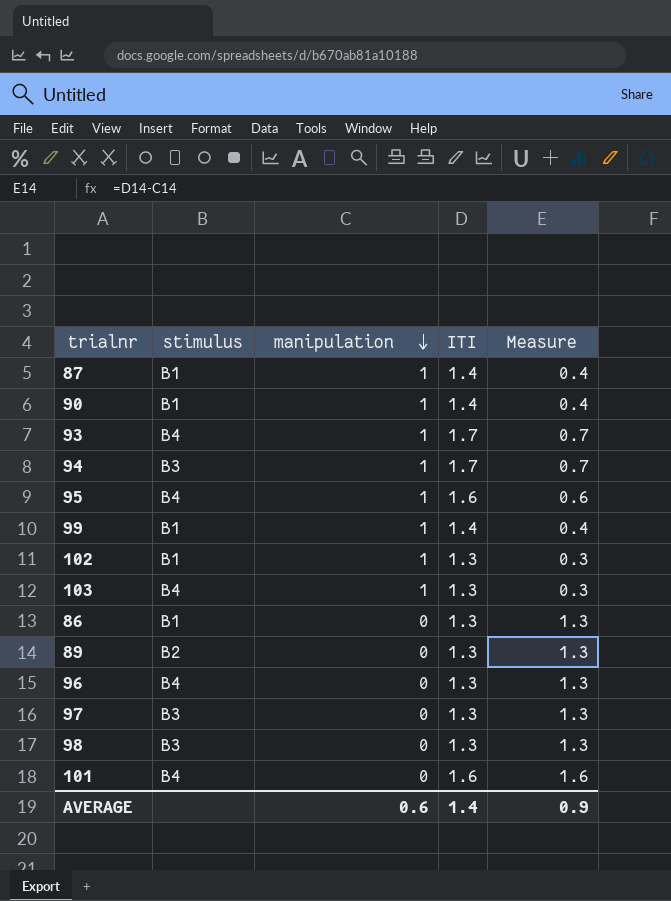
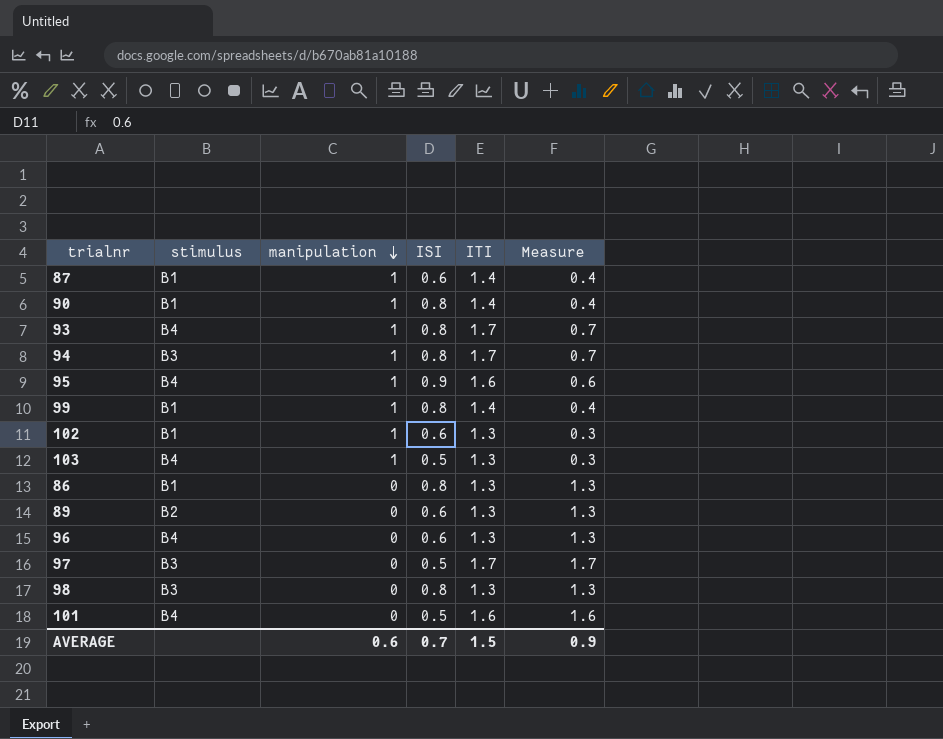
column ISI | position: none -> 4
97 | ITI: 1.3 -> 1.7
97 | Measure: 1.3 -> 1.7
AVERAGE | ITI: 1.4 -> 1.5

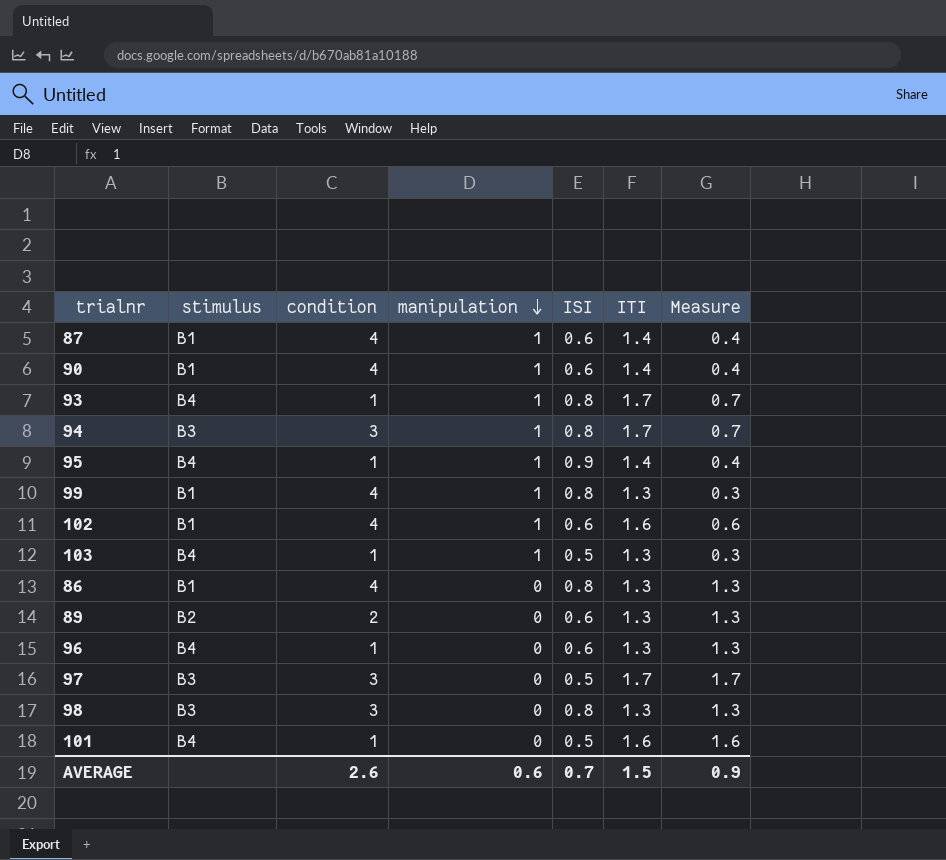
column condition | position: none -> 3
90 | ISI: 0.8 -> 0.6
95 | ITI: 1.6 -> 1.4
95 | Measure: 0.6 -> 0.4
99 | ITI: 1.4 -> 1.3
99 | Measure: 0.4 -> 0.3
102 | ITI: 1.3 -> 1.6
102 | Measure: 0.3 -> 0.6

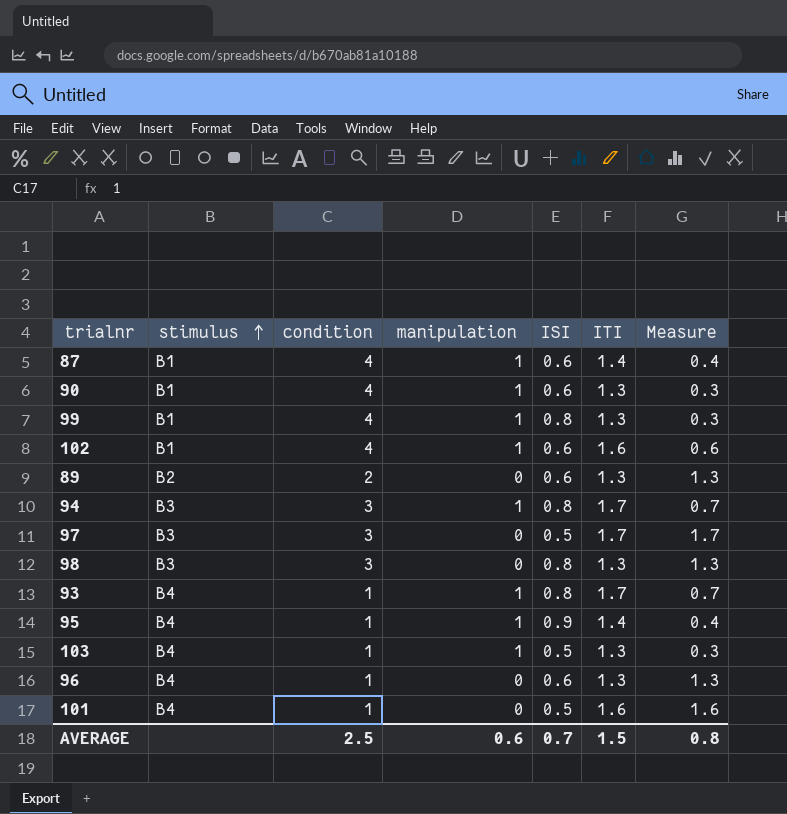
row order: manipulation descending -> stimulus ascending
row 86: B1 | 4 | 0 | 0.8 | 1.3 | 1.3 -> none
90 | ITI: 1.4 -> 1.3
90 | Measure: 0.4 -> 0.3
AVERAGE | condition: 2.6 -> 2.5
AVERAGE | Measure: 0.9 -> 0.8

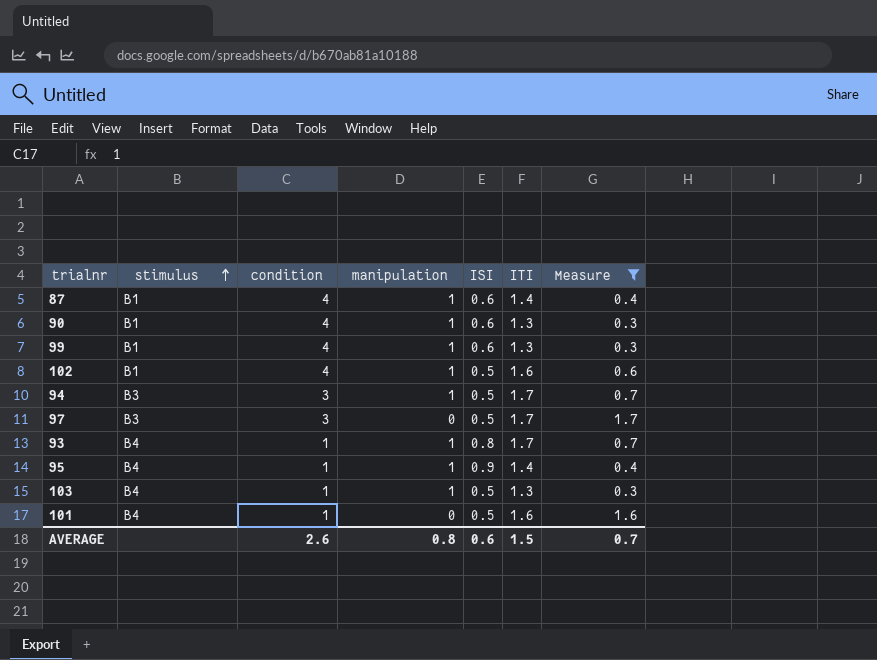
filter: none -> Measure != 1.3
99 | ISI: 0.8 -> 0.6
102 | ISI: 0.6 -> 0.5
94 | ISI: 0.8 -> 0.5
AVERAGE | condition: 2.5 -> 2.6
AVERAGE | manipulation: 0.6 -> 0.8
AVERAGE | ISI: 0.7 -> 0.6
AVERAGE | Measure: 0.8 -> 0.7

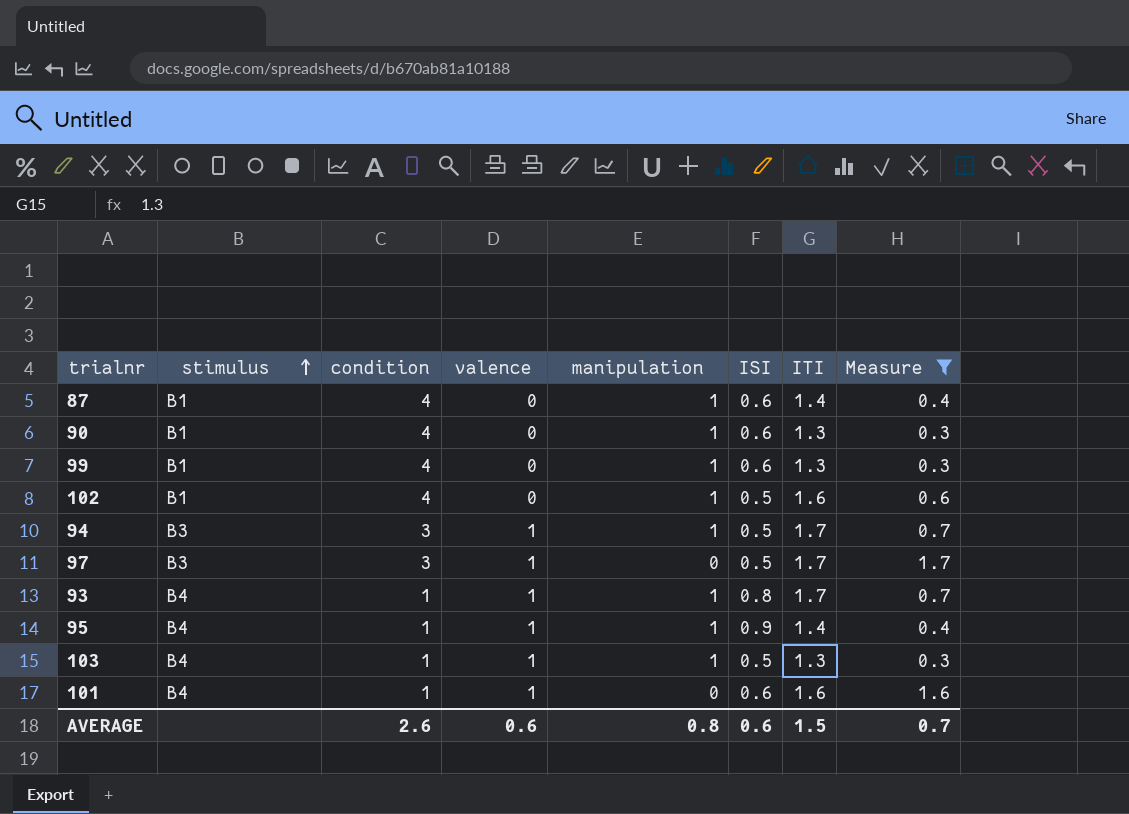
column valence | position: none -> 4
101 | ISI: 0.5 -> 0.6

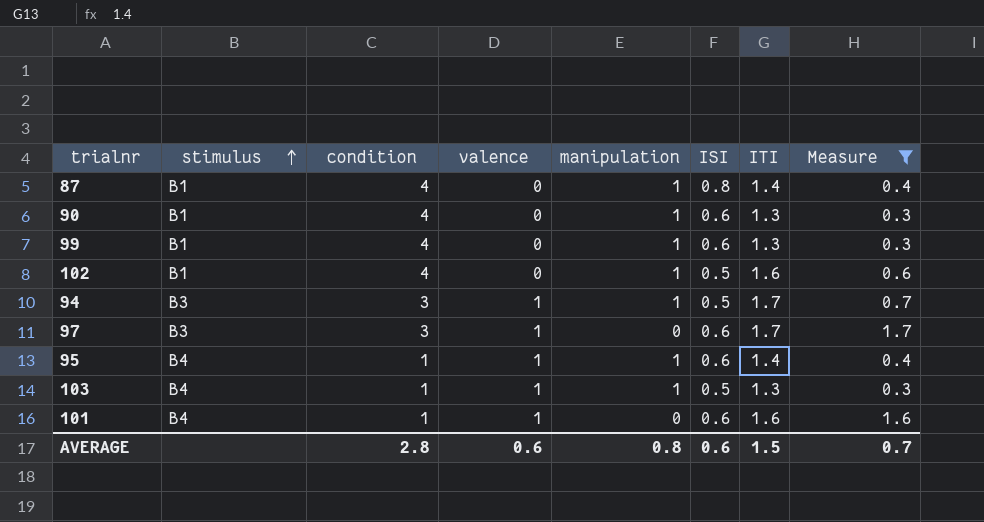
row 93: B4 | 1 | 1 | 1 | 0.8 | 1.7 | 0.7 -> none
87 | ISI: 0.6 -> 0.8
97 | ISI: 0.5 -> 0.6
95 | ISI: 0.9 -> 0.6
AVERAGE | condition: 2.6 -> 2.8

